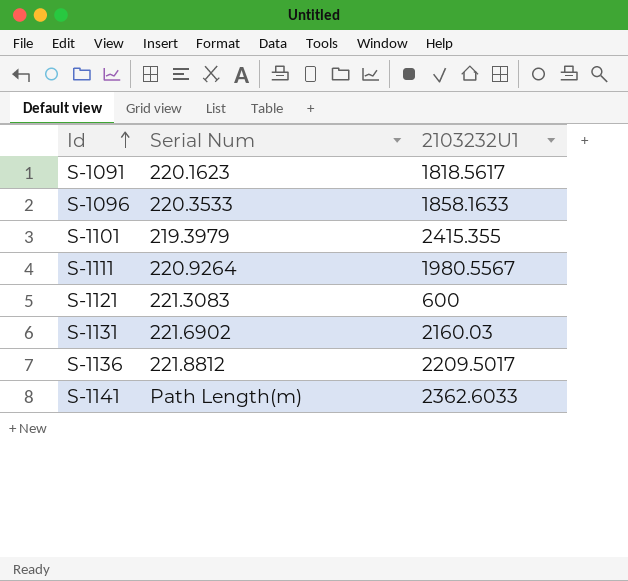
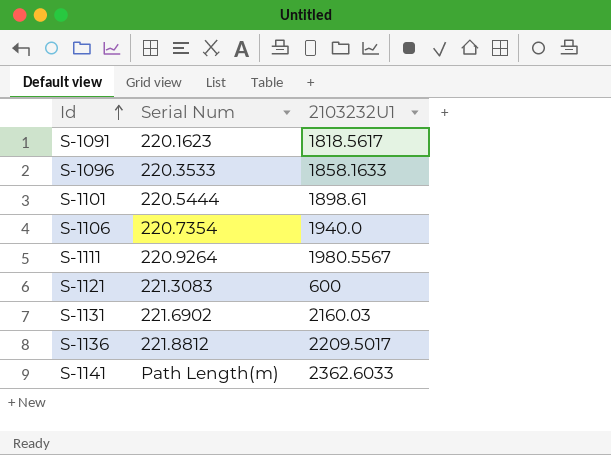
S-1101 | Serial Num: 219.3979 -> 220.5444
S-1101 | 2103232U1: 2415.355 -> 1898.61
row S-1106: none -> 220.7354 | 1940.0

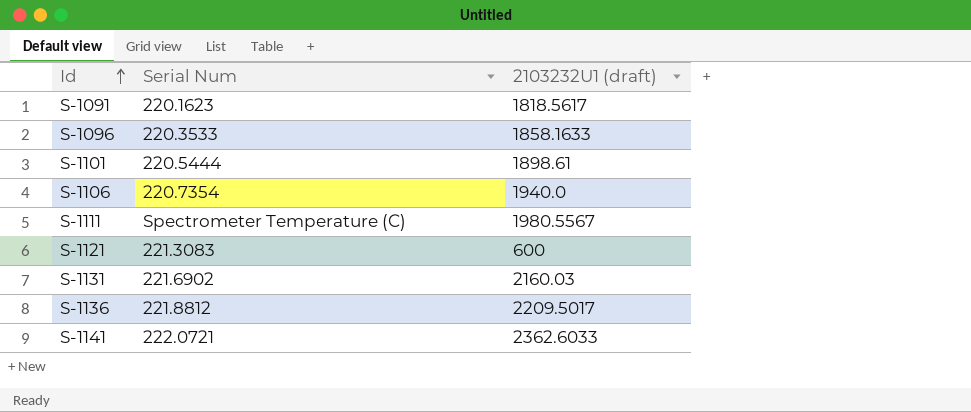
column name: 2103232U1 -> 2103232U1 (draft)
S-1111 | Serial Num: 220.9264 -> Spectrometer Temperature (C)
S-1141 | Serial Num: Path Length(m) -> 222.0721

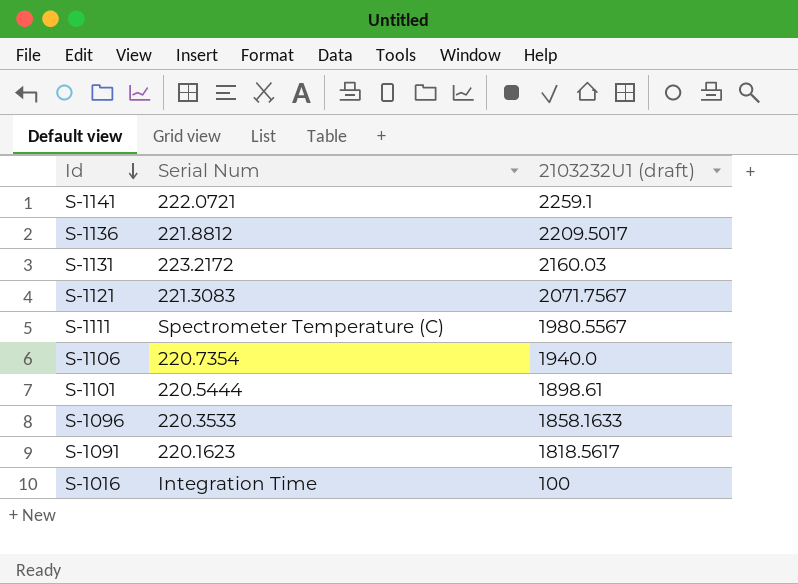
row order: Id ascending -> Id descending
S-1141 | 2103232U1 (draft): 2362.6033 -> 2259.1
S-1131 | Serial Num: 221.6902 -> 223.2172
S-1121 | 2103232U1 (draft): 600 -> 2071.7567
row S-1016: none -> Integration Time | 100

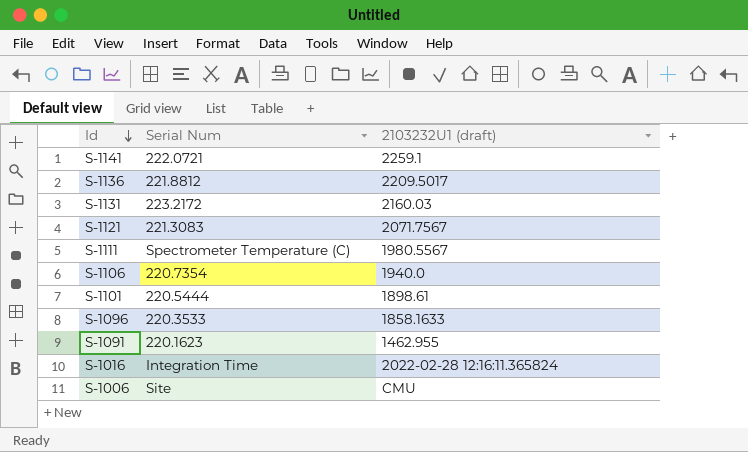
S-1091 | 2103232U1 (draft): 1818.5617 -> 1462.955
S-1016 | 2103232U1 (draft): 100 -> 2022-02-28 12:16:11.365824
row S-1006: none -> Site | CMU

